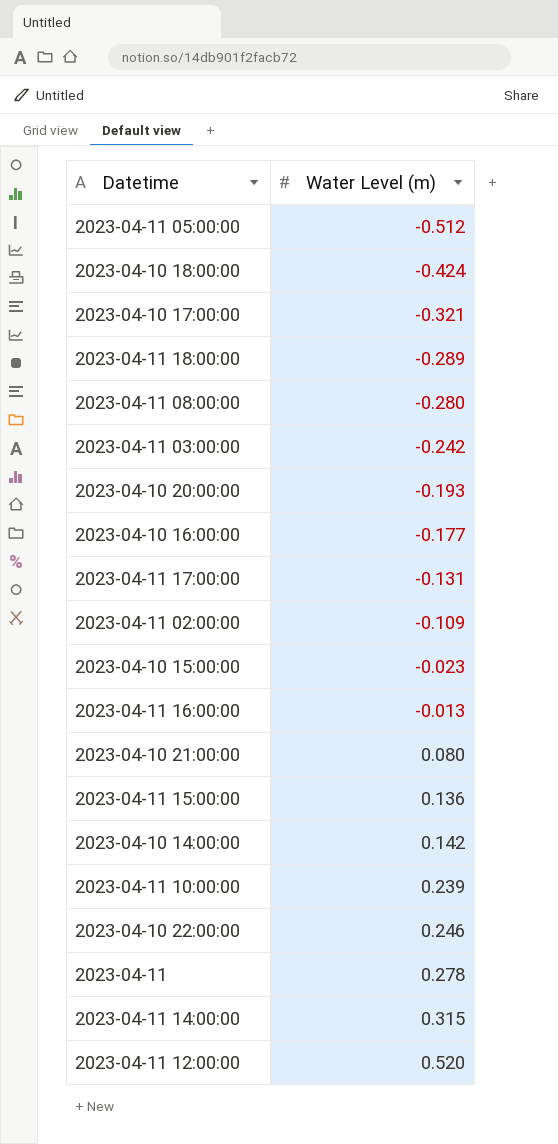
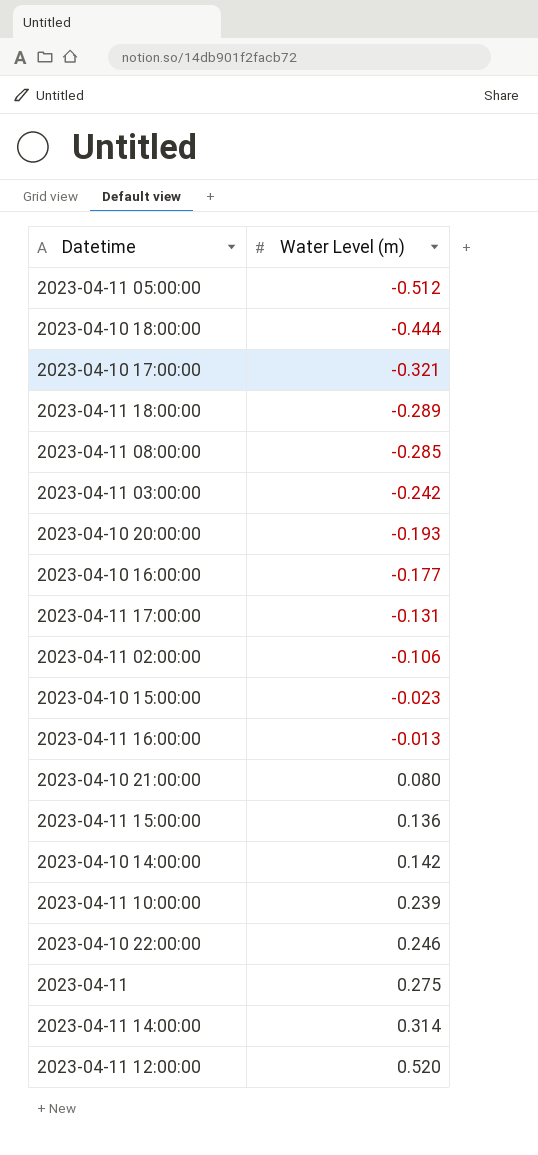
2023-04-10 18:00:00 | Water Level (m): -0.424 -> -0.444
2023-04-11 08:00:00 | Water Level (m): -0.280 -> -0.285
2023-04-11 02:00:00 | Water Level (m): -0.109 -> -0.106
2023-04-11 | Water Level (m): 0.278 -> 0.275
2023-04-11 14:00:00 | Water Level (m): 0.315 -> 0.314

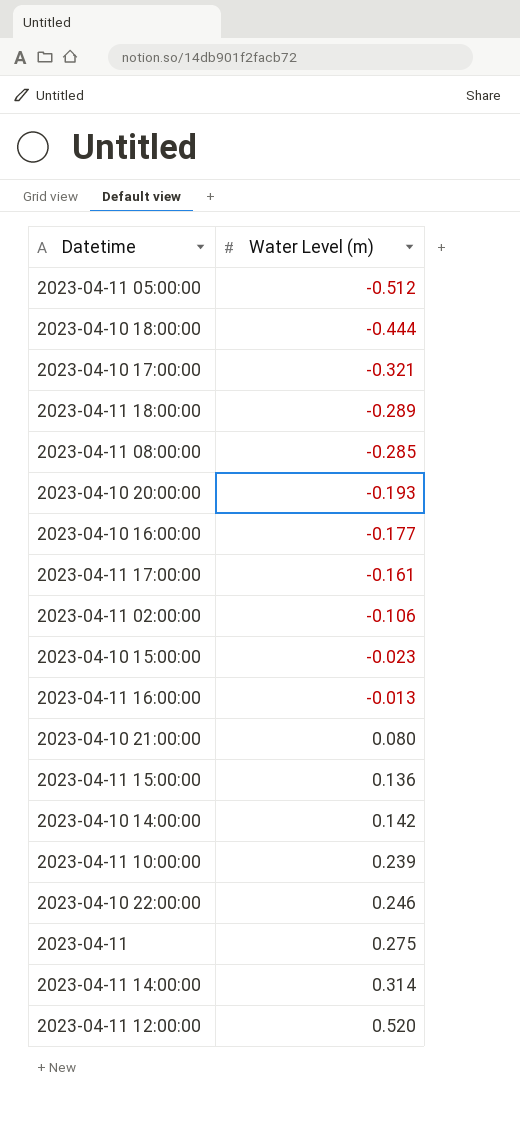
row 2023-04-11 03:00:00: -0.242 -> none
2023-04-11 17:00:00 | Water Level (m): -0.131 -> -0.161

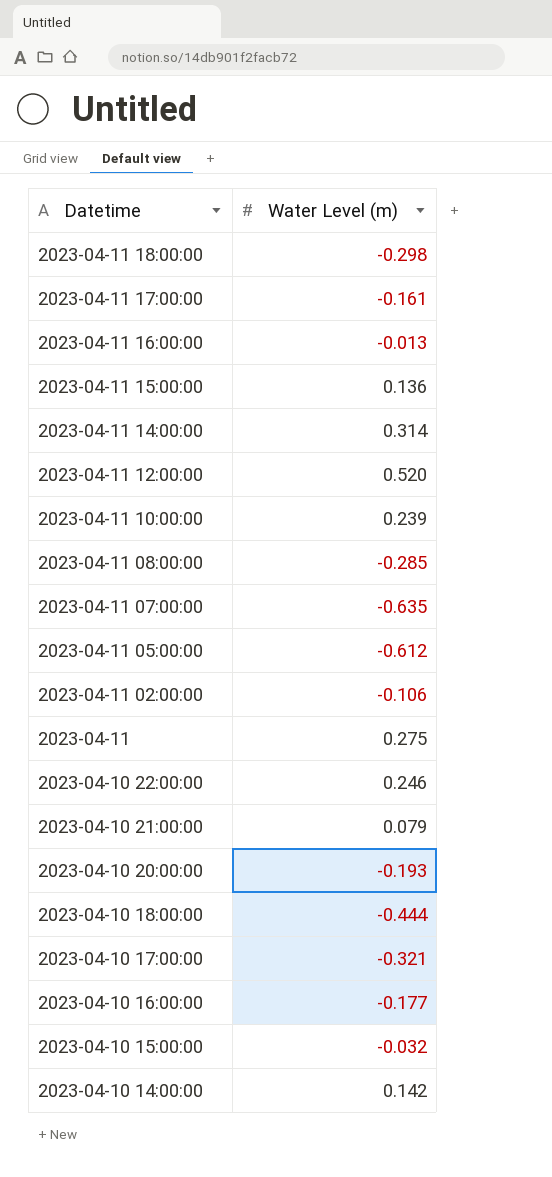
row order: Water Level (m) ascending -> Datetime descending
2023-04-11 18:00:00 | Water Level (m): -0.289 -> -0.298
row 2023-04-11 07:00:00: none -> -0.635
2023-04-11 05:00:00 | Water Level (m): -0.512 -> -0.612
2023-04-10 21:00:00 | Water Level (m): 0.080 -> 0.079
2023-04-10 15:00:00 | Water Level (m): -0.023 -> -0.032

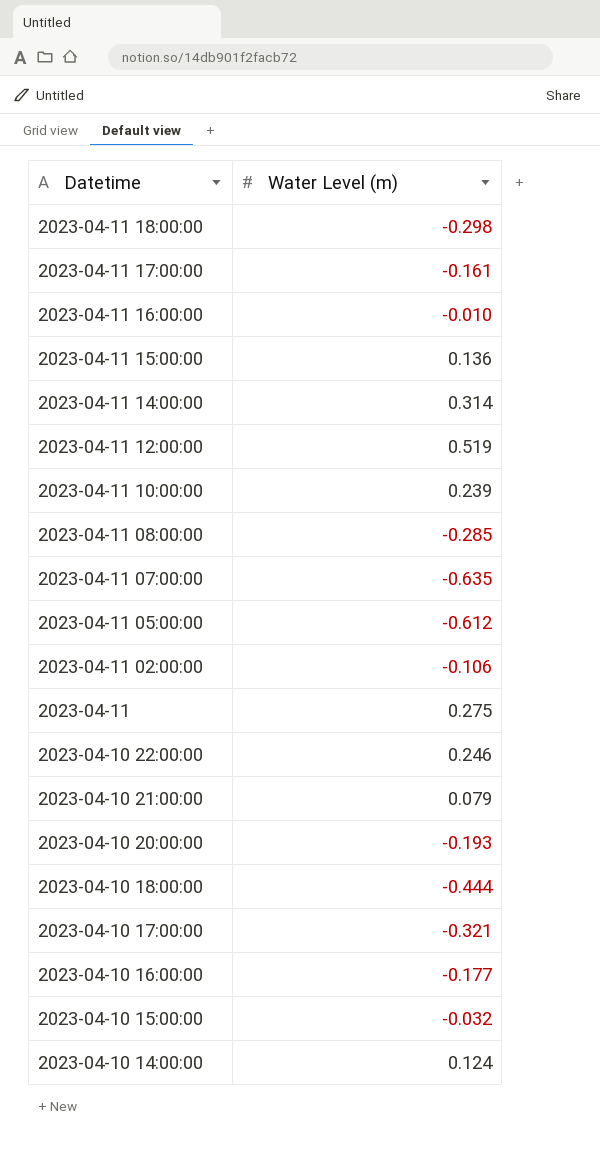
2023-04-11 16:00:00 | Water Level (m): -0.013 -> -0.010
2023-04-11 12:00:00 | Water Level (m): 0.520 -> 0.519
2023-04-10 14:00:00 | Water Level (m): 0.142 -> 0.124

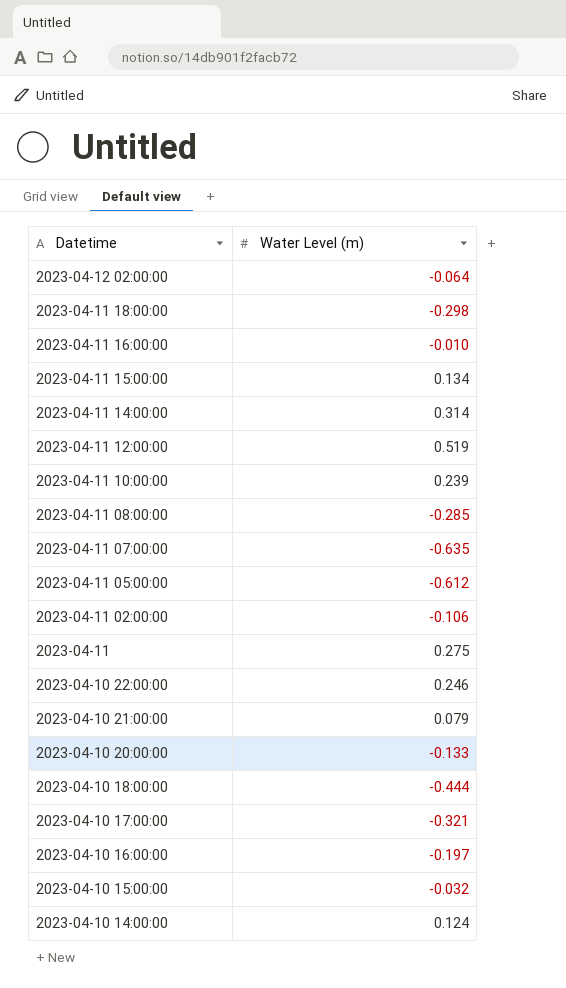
row 2023-04-11 17:00:00: -0.161 -> none
row 2023-04-12 02:00:00: none -> -0.064
2023-04-11 15:00:00 | Water Level (m): 0.136 -> 0.134
2023-04-10 20:00:00 | Water Level (m): -0.193 -> -0.133
2023-04-10 16:00:00 | Water Level (m): -0.177 -> -0.197

